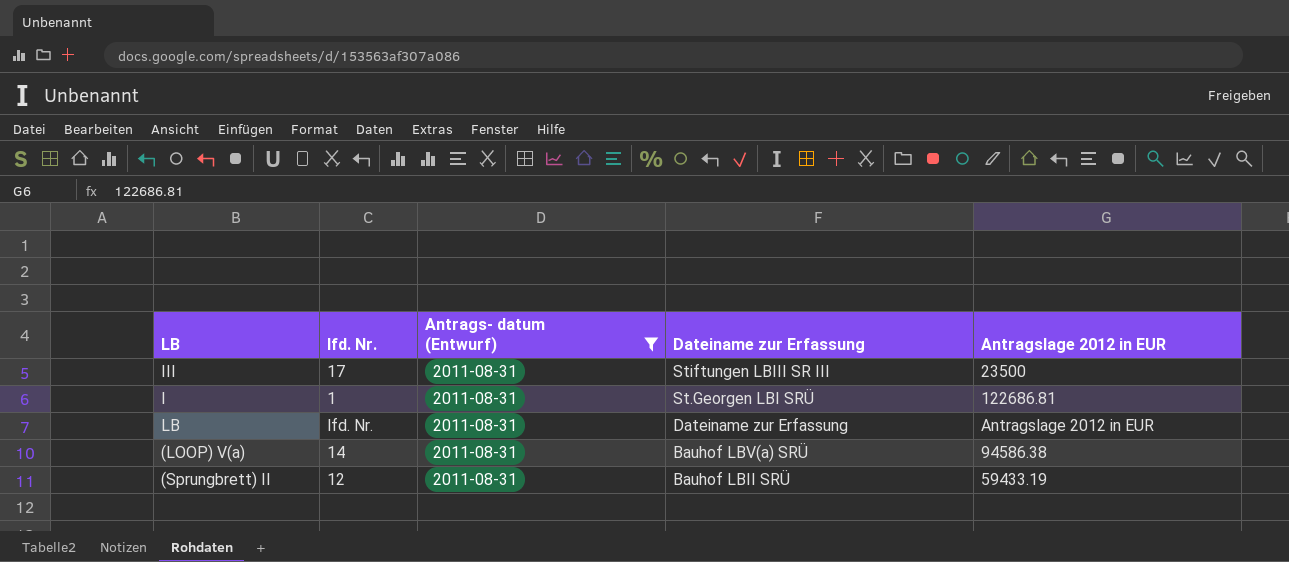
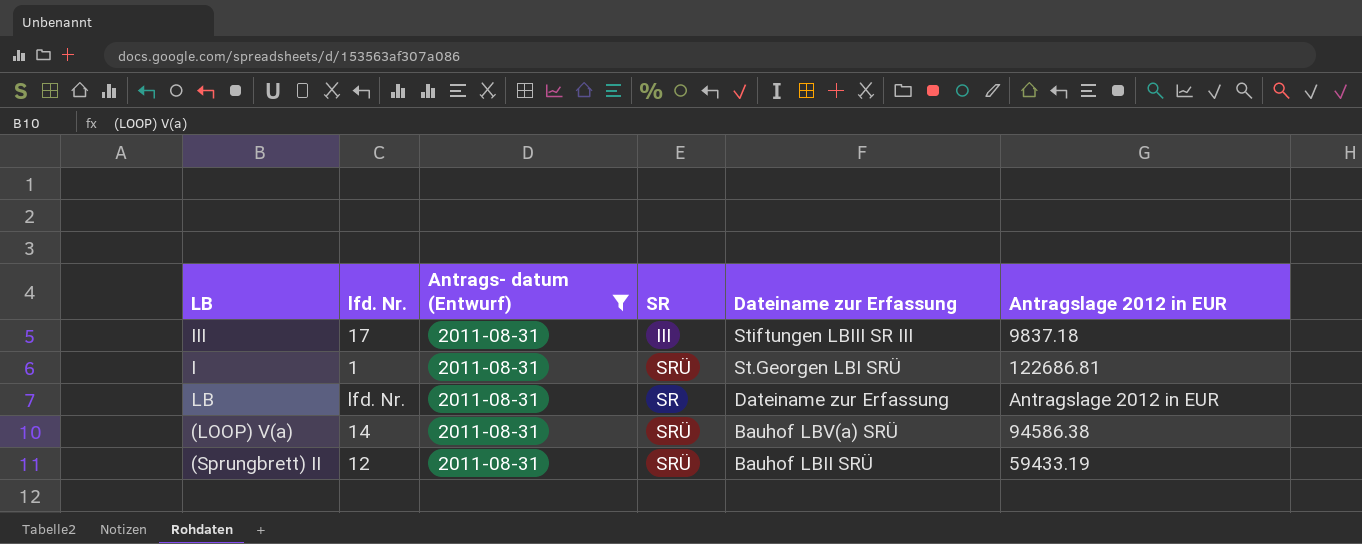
column SR | position: none -> 4
III | Antragslage 2012 in EUR: 23500 -> 9837.18

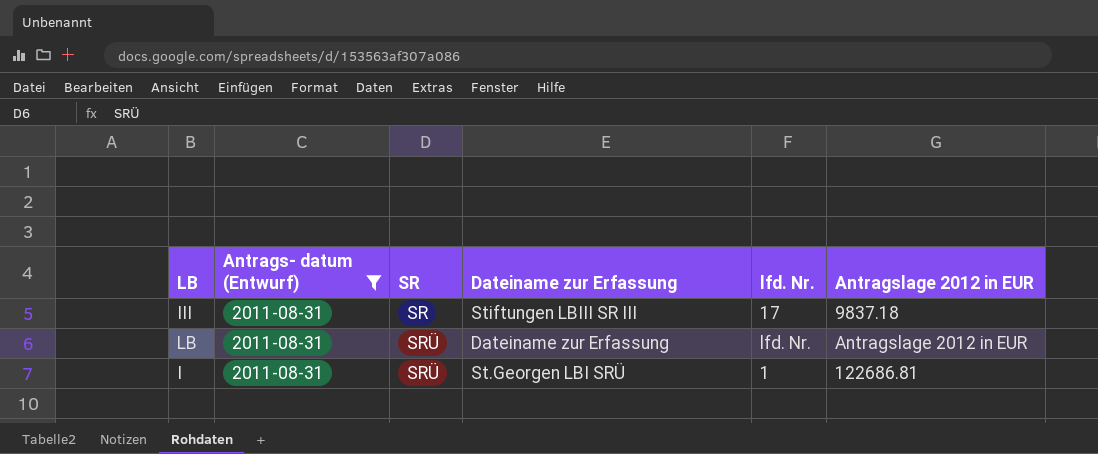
row order: Dateiname zur Erfassung descending -> SR ascending
column lfd. Nr. | position: 2 -> 5
row (LOOP) V(a): 14 | 2011-08-31 | SRÜ | Bauhof LBV(a) SRÜ | 94586.38 -> none
row (Sprungbrett) II: 12 | 2011-08-31 | SRÜ | Bauhof LBII SRÜ | 59433.19 -> none
III | SR: III -> SR
LB | SR: SR -> SRÜ

